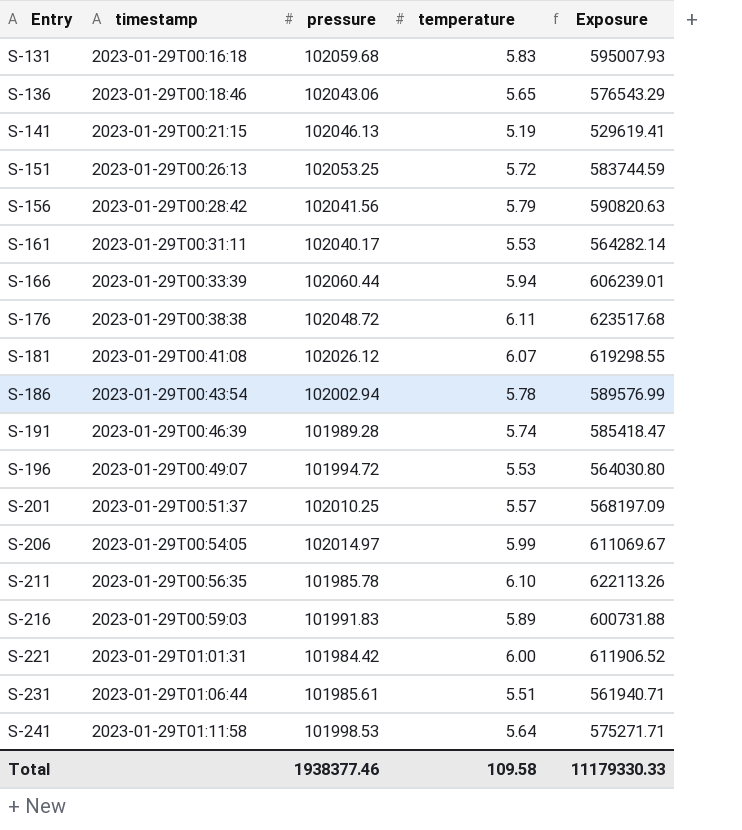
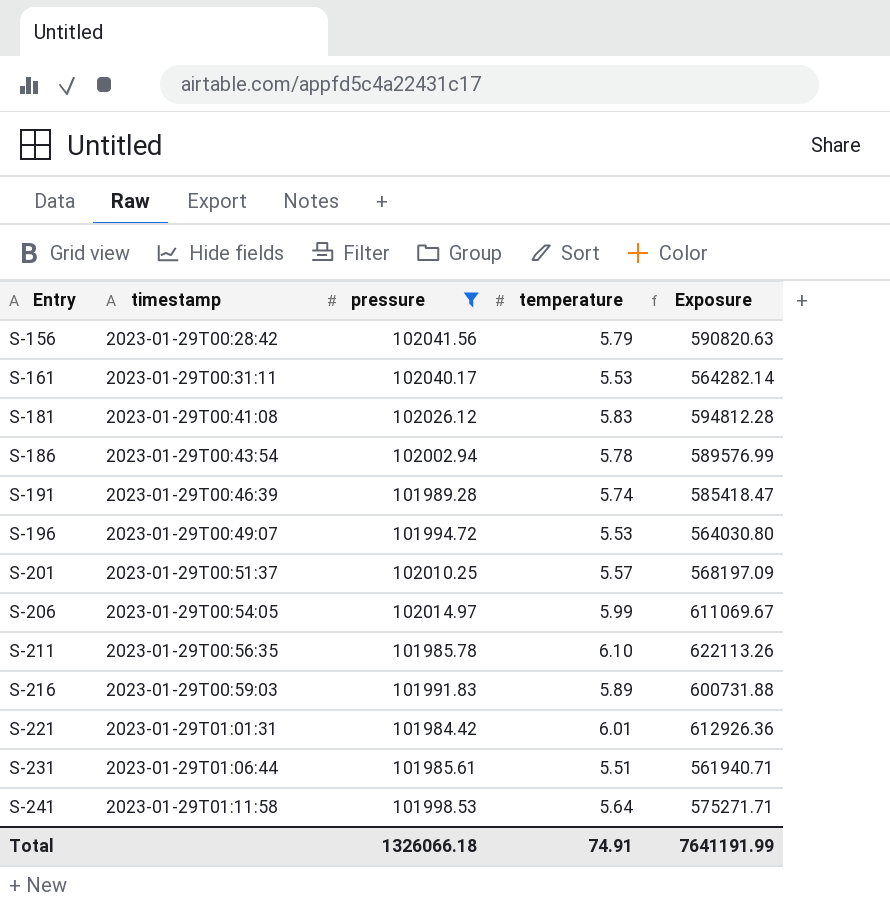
filter: none -> pressure <= 102041.56
S-181 | temperature: 6.07 -> 5.83
S-181 | Exposure: 619298.55 -> 594812.28
S-221 | temperature: 6.00 -> 6.01
S-221 | Exposure: 611906.52 -> 612926.36
Total | pressure: 1938377.46 -> 1326066.18
Total | temperature: 109.58 -> 74.91
Total | Exposure: 11179330.33 -> 7641191.99

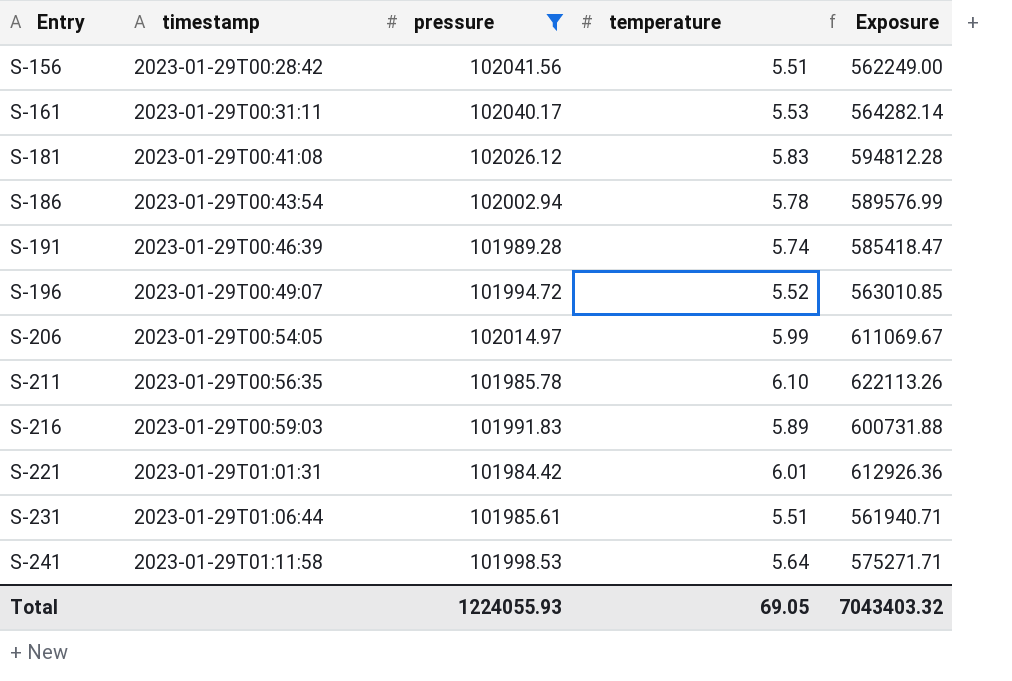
row S-201: 2023-01-29T00:51:37 | 102010.25 | 5.57 | 568197.09 -> none
S-156 | temperature: 5.79 -> 5.51
S-156 | Exposure: 590820.63 -> 562249.00
S-196 | temperature: 5.53 -> 5.52
S-196 | Exposure: 564030.80 -> 563010.85
Total | pressure: 1326066.18 -> 1224055.93
Total | temperature: 74.91 -> 69.05
Total | Exposure: 7641191.99 -> 7043403.32

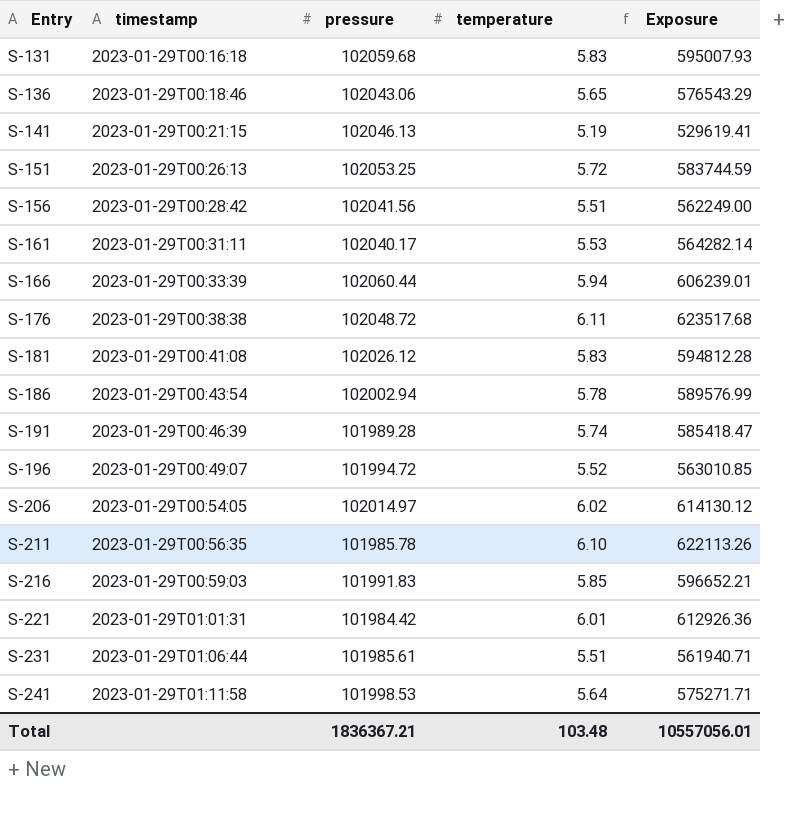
filter: pressure <= 102041.56 -> none
S-206 | temperature: 5.99 -> 6.02
S-206 | Exposure: 611069.67 -> 614130.12
S-216 | temperature: 5.89 -> 5.85
S-216 | Exposure: 600731.88 -> 596652.21
Total | pressure: 1224055.93 -> 1836367.21
Total | temperature: 69.05 -> 103.48
Total | Exposure: 7043403.32 -> 10557056.01

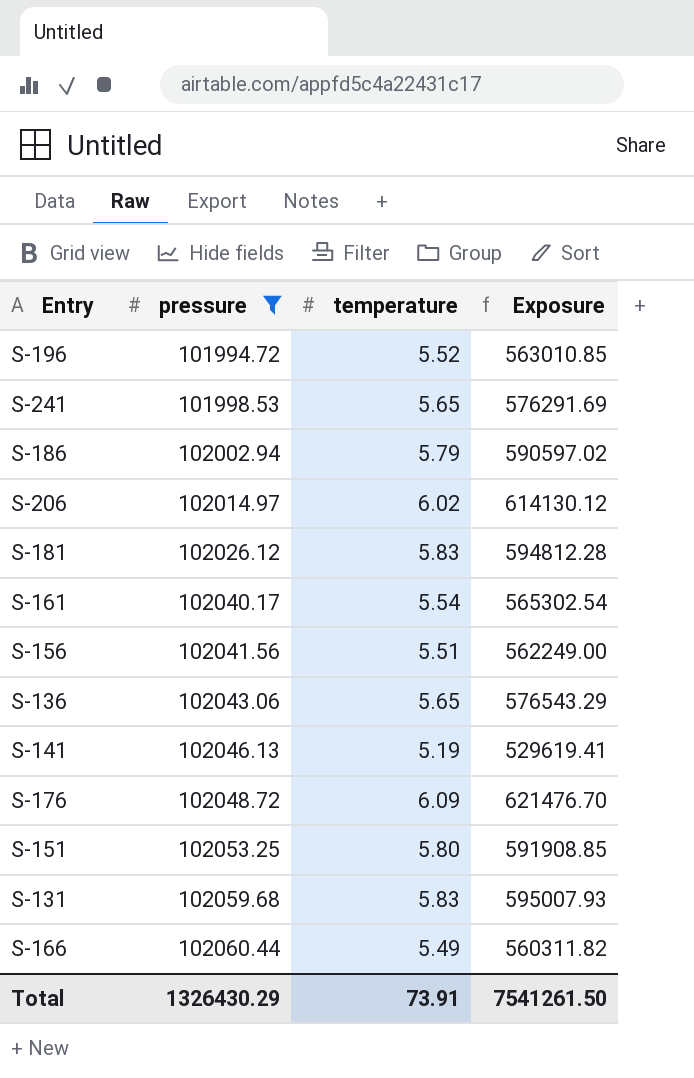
filter: none -> pressure >= 101994.72
row order: Entry ascending -> pressure ascending
column timestamp | position: 2 -> none
S-241 | temperature: 5.64 -> 5.65
S-241 | Exposure: 575271.71 -> 576291.69
S-186 | temperature: 5.78 -> 5.79
S-186 | Exposure: 589576.99 -> 590597.02
S-161 | temperature: 5.53 -> 5.54
S-161 | Exposure: 564282.14 -> 565302.54
S-176 | temperature: 6.11 -> 6.09
S-176 | Exposure: 623517.68 -> 621476.70
S-151 | temperature: 5.72 -> 5.80
S-151 | Exposure: 583744.59 -> 591908.85
S-166 | temperature: 5.94 -> 5.49
S-166 | Exposure: 606239.01 -> 560311.82
Total | pressure: 1836367.21 -> 1326430.29
Total | temperature: 103.48 -> 73.91
Total | Exposure: 10557056.01 -> 7541261.50

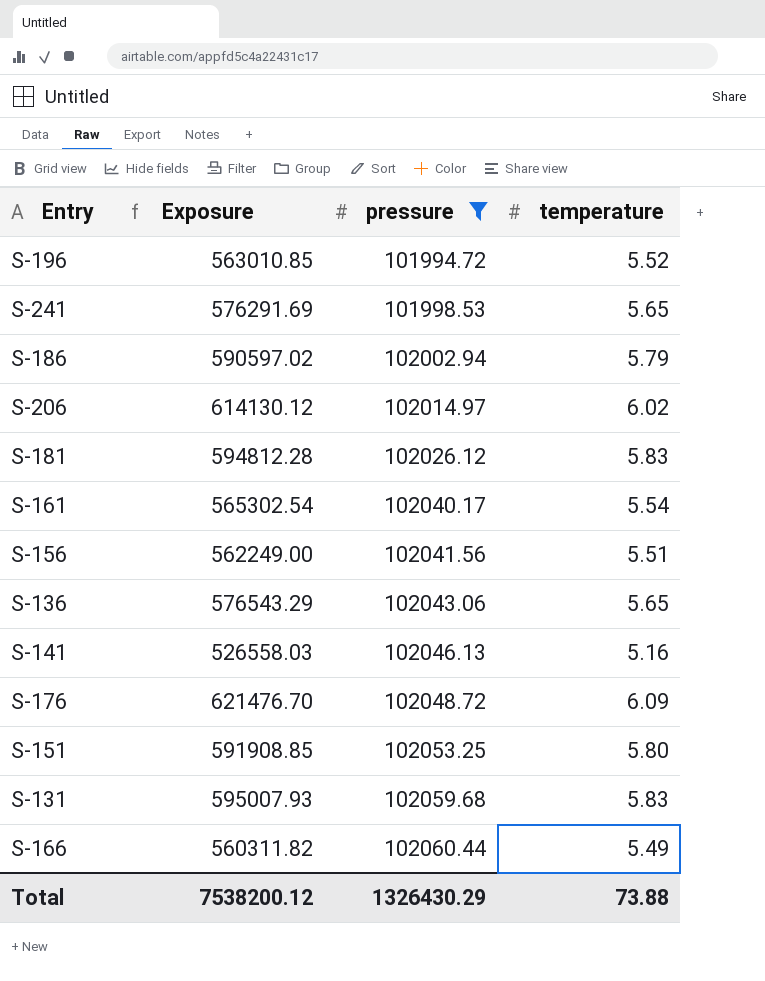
column Exposure | position: 4 -> 2
S-141 | Exposure: 529619.41 -> 526558.03
S-141 | temperature: 5.19 -> 5.16
Total | Exposure: 7541261.50 -> 7538200.12
Total | temperature: 73.91 -> 73.88

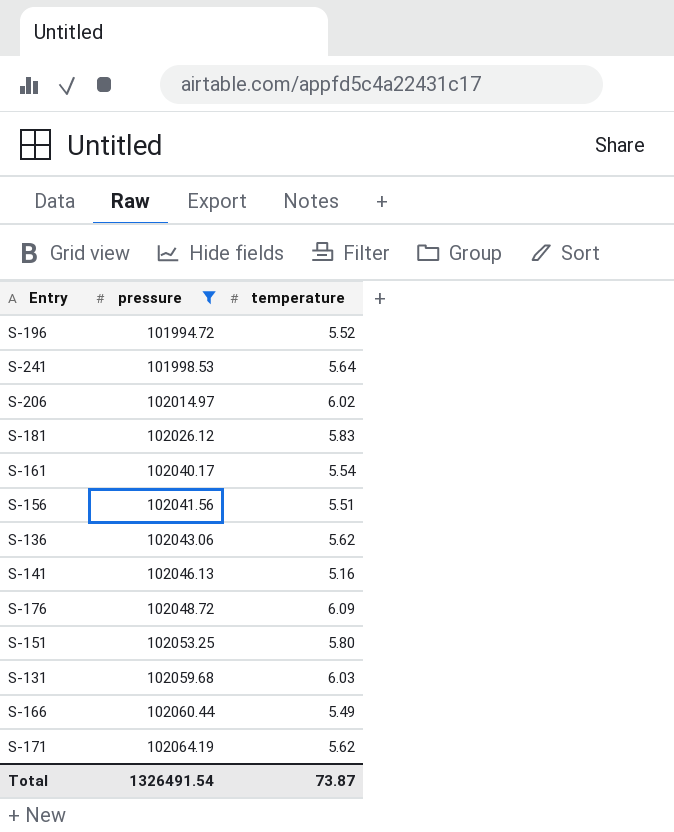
column Exposure | formula: [pressure] * [temperature] -> none
row S-186: 590597.02 | 102002.94 | 5.79 -> none
S-241 | temperature: 5.65 -> 5.64
S-136 | temperature: 5.65 -> 5.62
S-131 | temperature: 5.83 -> 6.03
row S-171: none -> 102064.19 | 5.62
Total | pressure: 1326430.29 -> 1326491.54
Total | temperature: 73.88 -> 73.87

